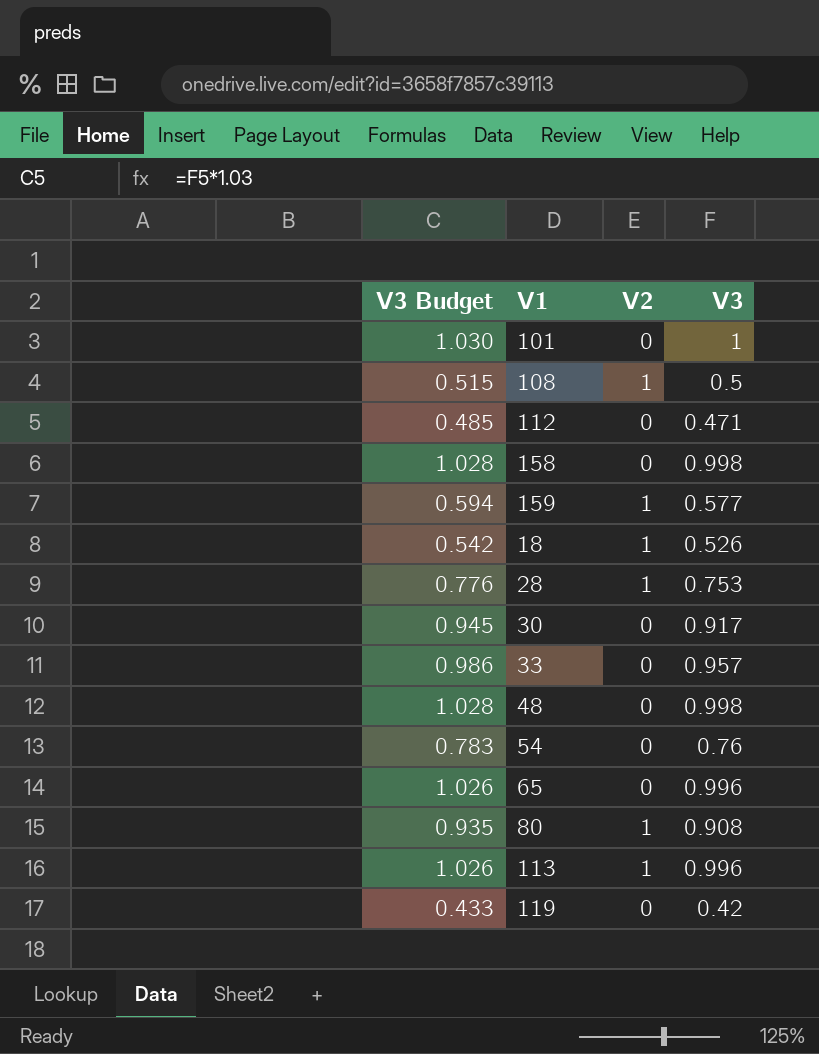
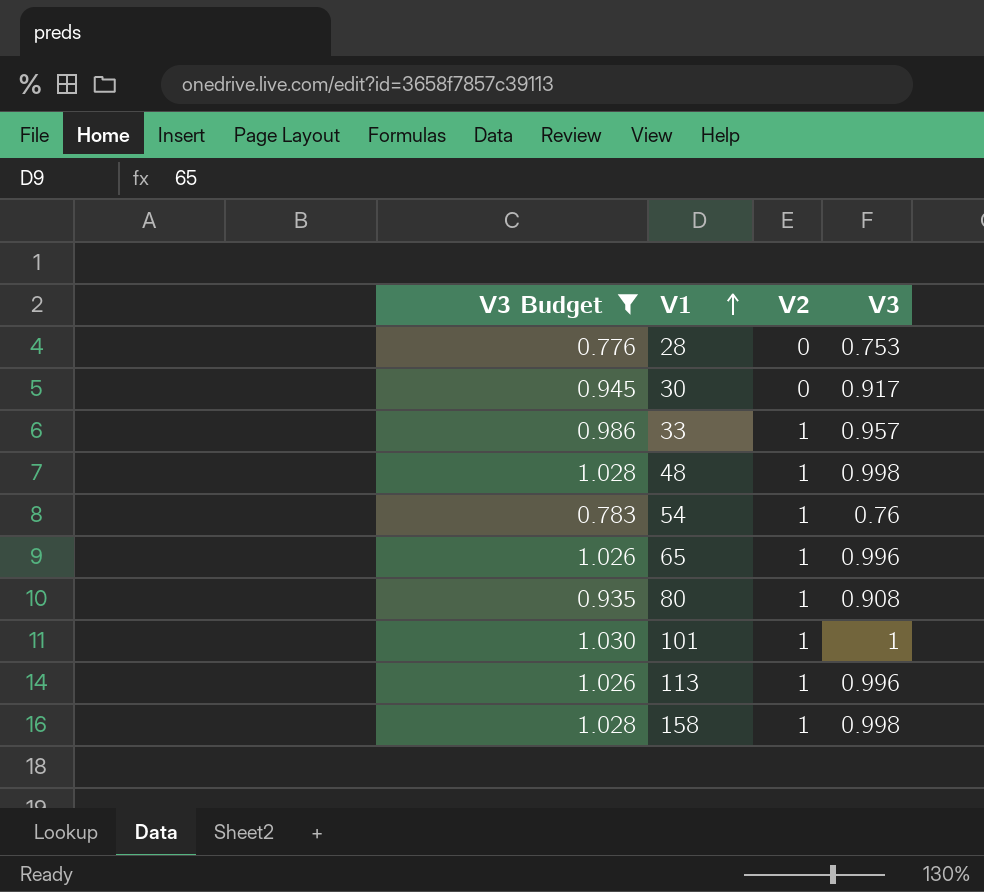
filter: none -> V3 Budget >= 0.776
row order: none -> V1 ascending
28 | V2: 1 -> 0
33 | V2: 0 -> 1
48 | V2: 0 -> 1
54 | V2: 0 -> 1
65 | V2: 0 -> 1
101 | V2: 0 -> 1
158 | V2: 0 -> 1

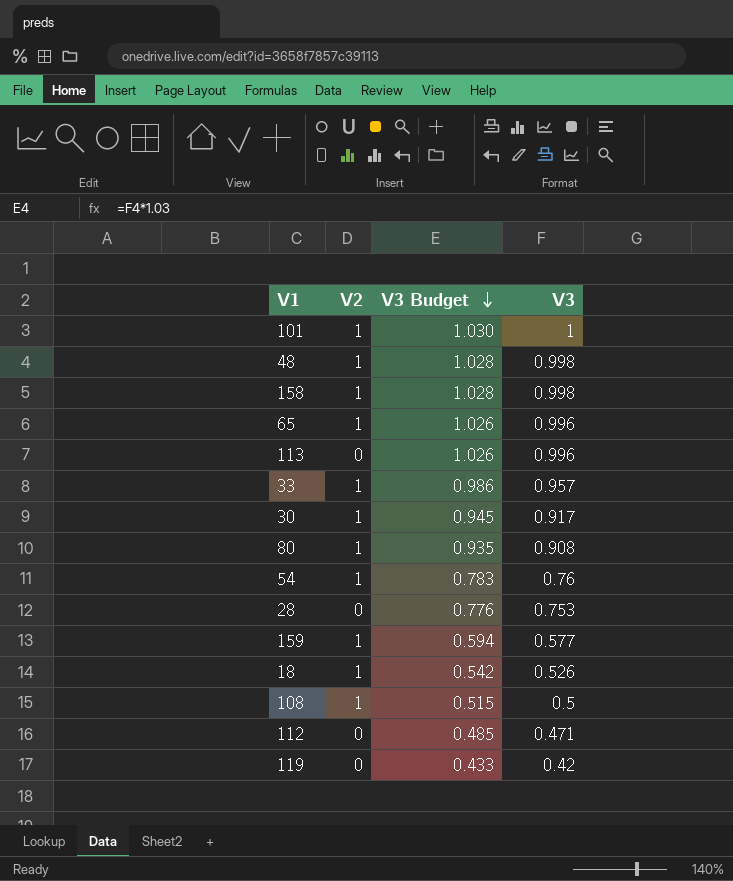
filter: V3 Budget >= 0.776 -> none
row order: V1 ascending -> V3 Budget descending
column V3 Budget | position: 1 -> 3
113 | V2: 1 -> 0
30 | V2: 0 -> 1

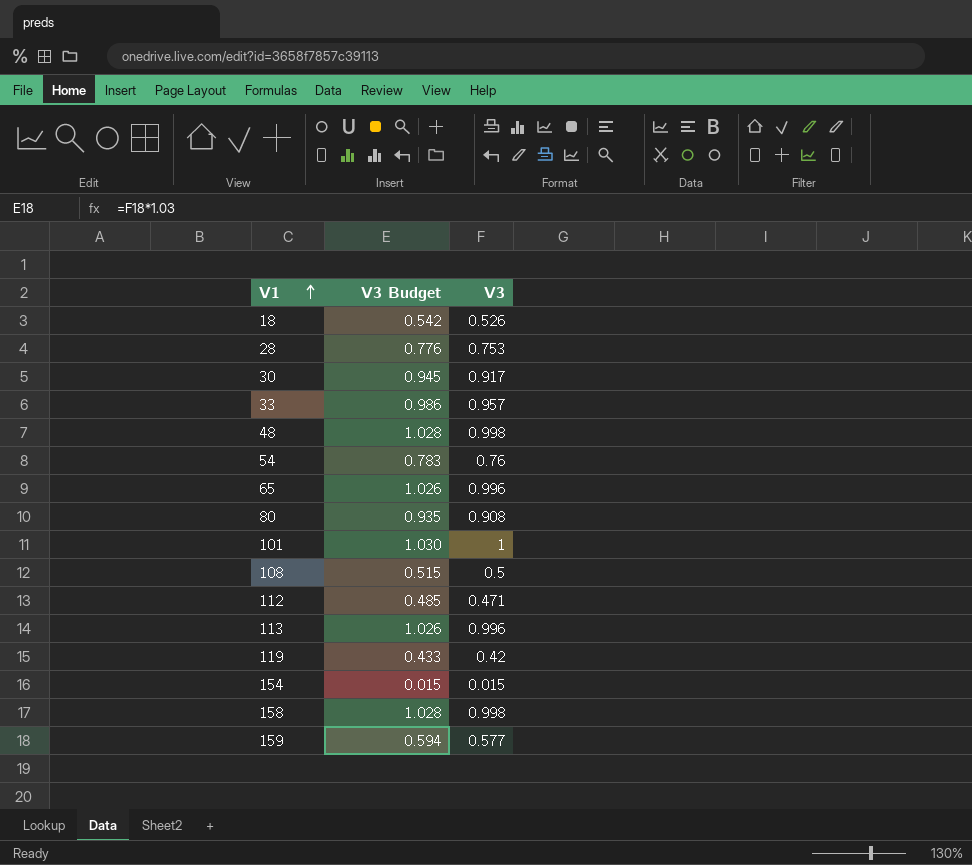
row order: V3 Budget descending -> V1 ascending
column V2 | position: 2 -> none
row 154: none -> 0.015 | 0.015

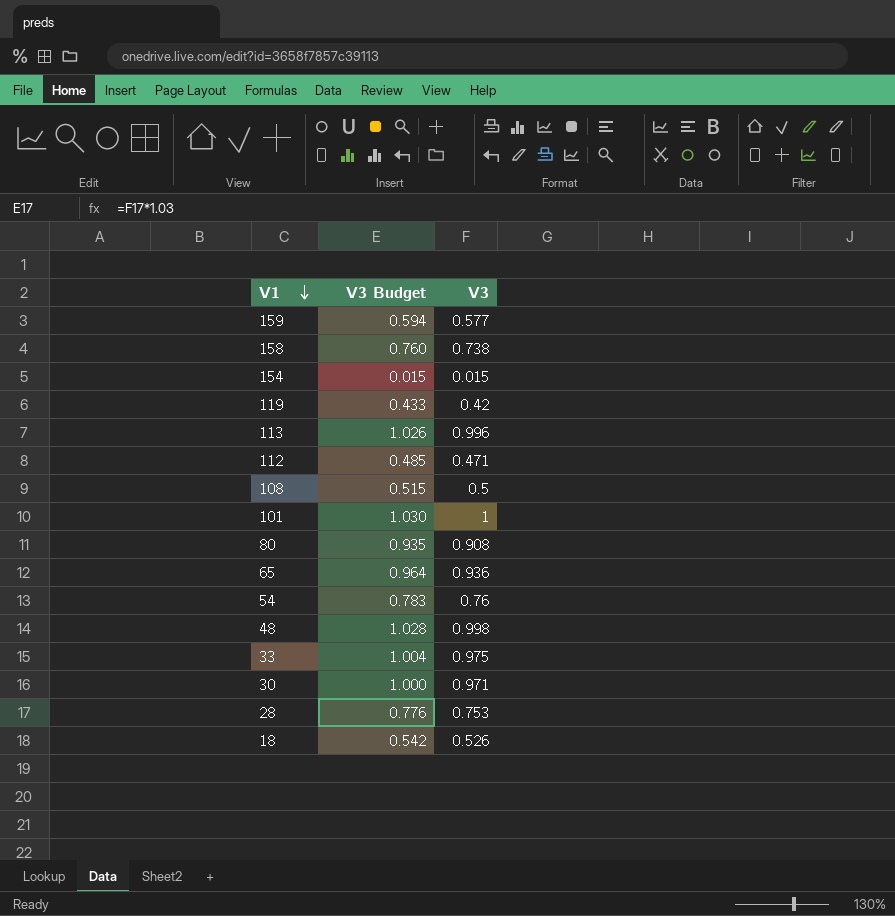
row order: V1 ascending -> V1 descending
158 | V3 Budget: 1.028 -> 0.760
158 | V3: 0.998 -> 0.738
65 | V3 Budget: 1.026 -> 0.964
65 | V3: 0.996 -> 0.936
33 | V3 Budget: 0.986 -> 1.004
33 | V3: 0.957 -> 0.975
30 | V3 Budget: 0.945 -> 1.000
30 | V3: 0.917 -> 0.971

